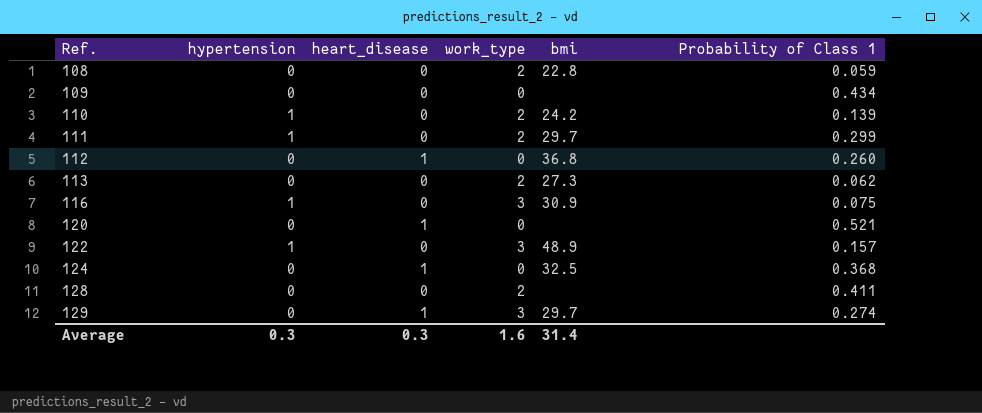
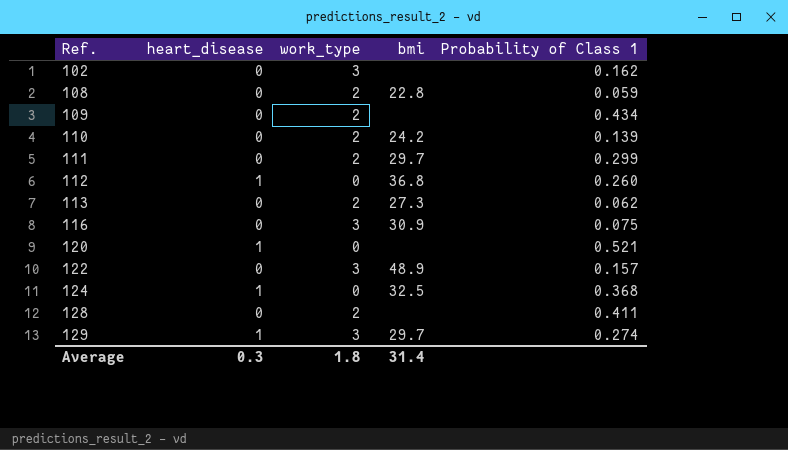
column hypertension | position: 2 -> none
row 102: none -> 0 | 3 | none | 0.162
109 | work_type: 0 -> 2
Average | work_type: 1.6 -> 1.8

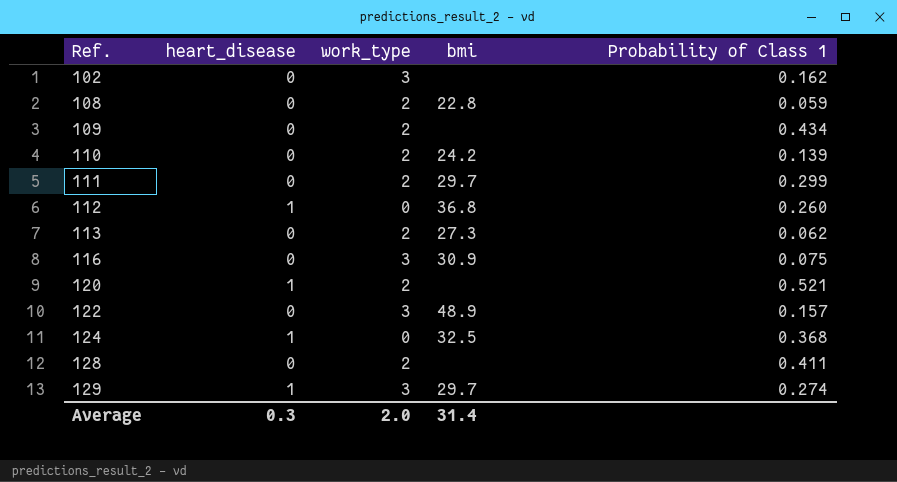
120 | work_type: 0 -> 2
Average | work_type: 1.8 -> 2.0

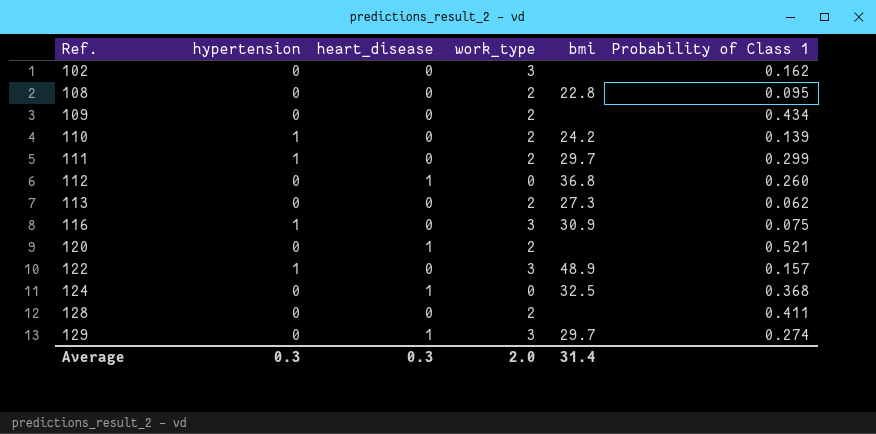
column hypertension | position: none -> 2
108 | Probability of Class 1: 0.059 -> 0.095

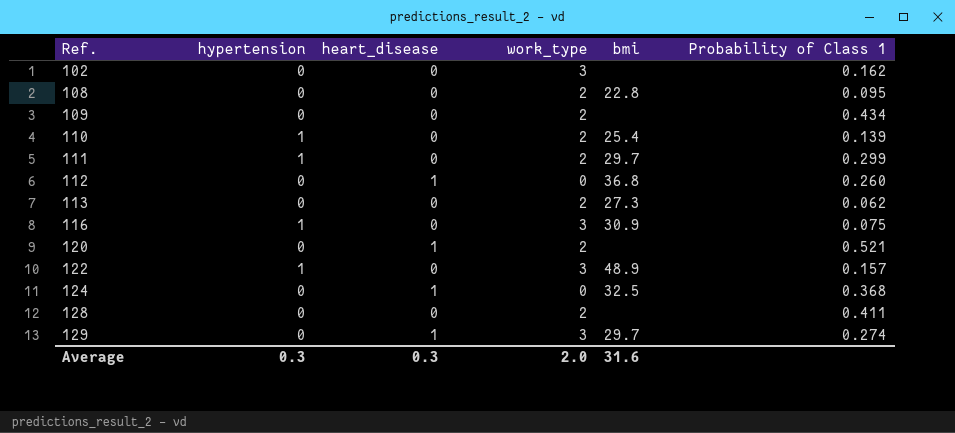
110 | bmi: 24.2 -> 25.4
Average | bmi: 31.4 -> 31.6

